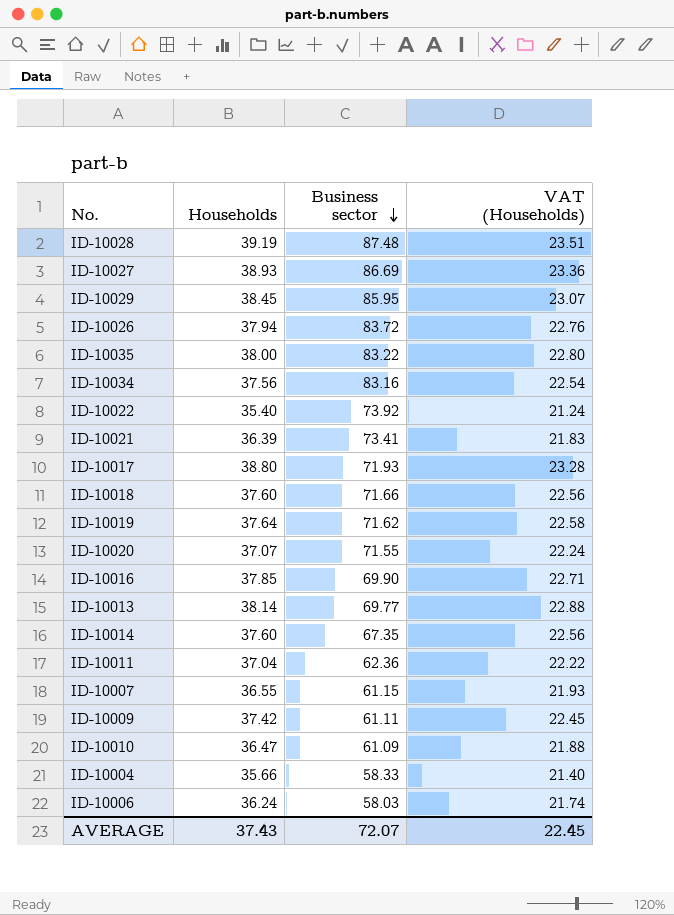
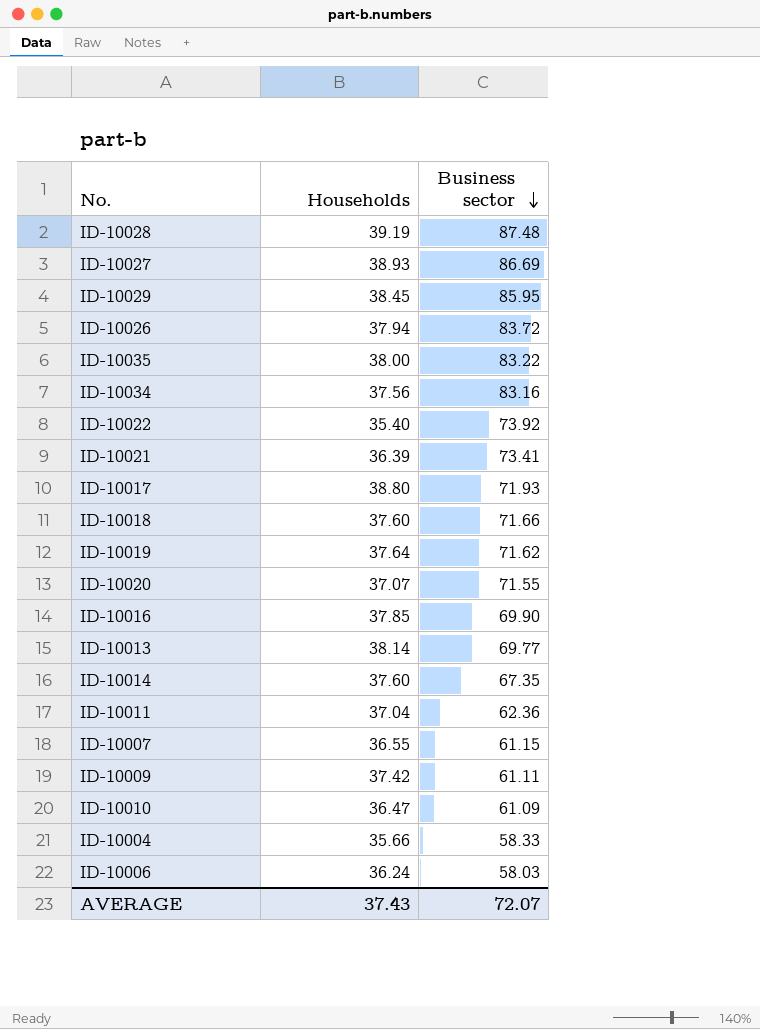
column VAT (Households) | formula: [Households] * 0.6 -> none

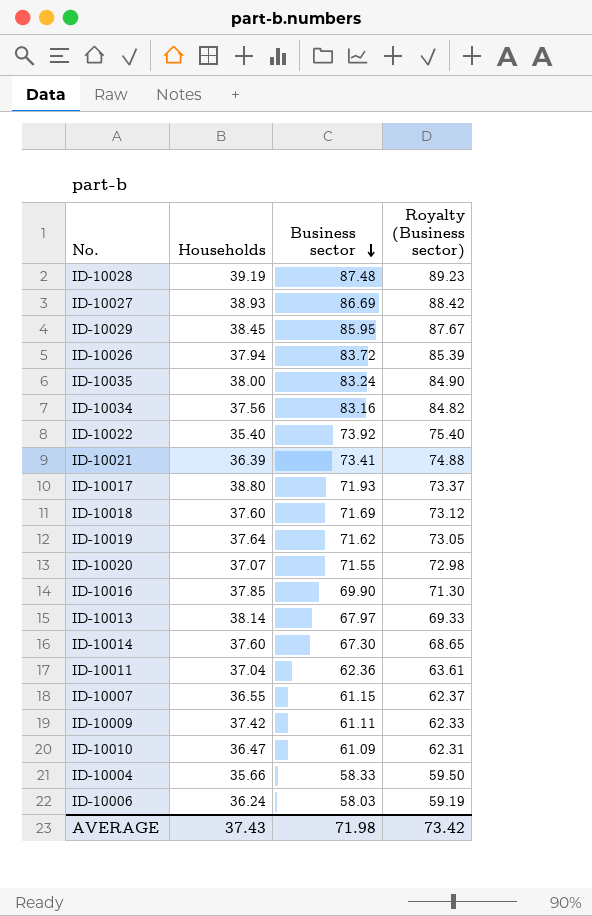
column Royalty (Business sector) | formula: none -> [Business sector] * 1.02
ID-10035 | Business sector: 83.22 -> 83.24
ID-10018 | Business sector: 71.66 -> 71.69
ID-10013 | Business sector: 69.77 -> 67.97
ID-10014 | Business sector: 67.35 -> 67.30
AVERAGE | Business sector: 72.07 -> 71.98

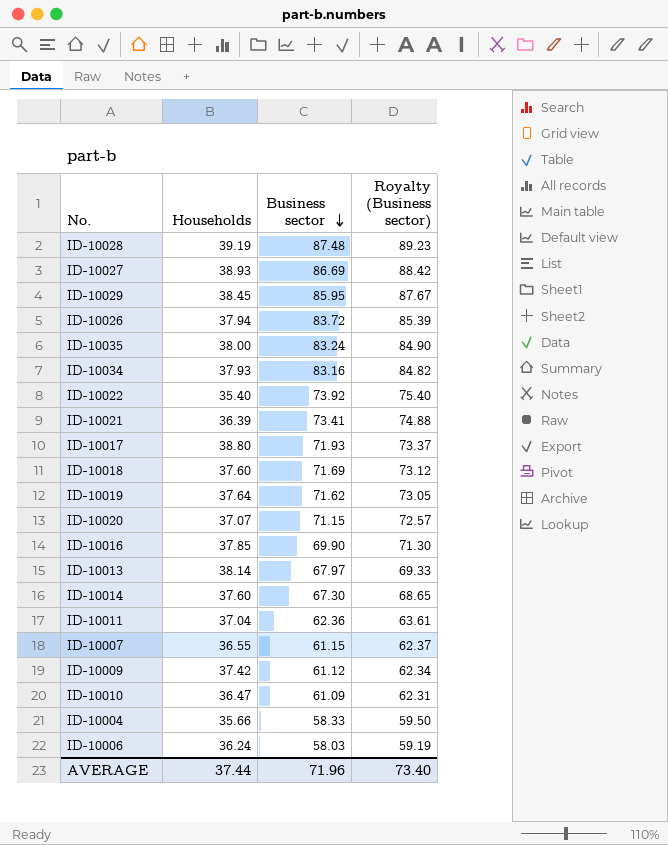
ID-10034 | Households: 37.56 -> 37.93
ID-10020 | Business sector: 71.55 -> 71.15
ID-10020 | Royalty (Business sector): 72.98 -> 72.57
ID-10009 | Business sector: 61.11 -> 61.12
ID-10009 | Royalty (Business sector): 62.33 -> 62.34
AVERAGE | Households: 37.43 -> 37.44
AVERAGE | Business sector: 71.98 -> 71.96
AVERAGE | Royalty (Business sector): 73.42 -> 73.40

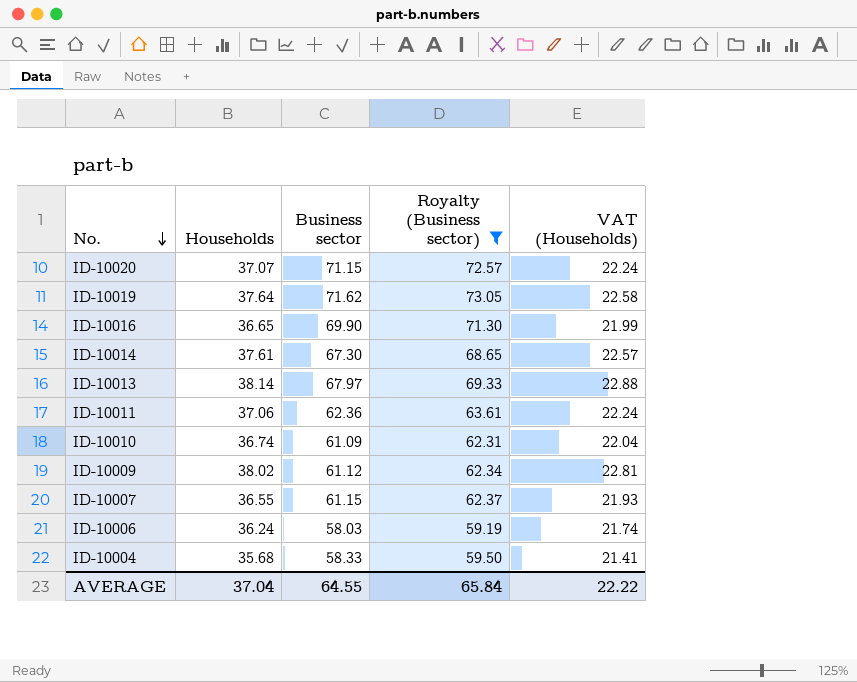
filter: none -> Royalty (Business sector) <= 73.05
row order: Business sector descending -> No. descending
column VAT (Households) | formula: none -> [Households] * 0.6
ID-10016 | Households: 37.85 -> 36.65
ID-10014 | Households: 37.60 -> 37.61
ID-10011 | Households: 37.04 -> 37.06
ID-10010 | Households: 36.47 -> 36.74
ID-10009 | Households: 37.42 -> 38.02
ID-10004 | Households: 35.66 -> 35.68
AVERAGE | Households: 37.44 -> 37.04
AVERAGE | Business sector: 71.96 -> 64.55
AVERAGE | Royalty (Business sector): 73.40 -> 65.84

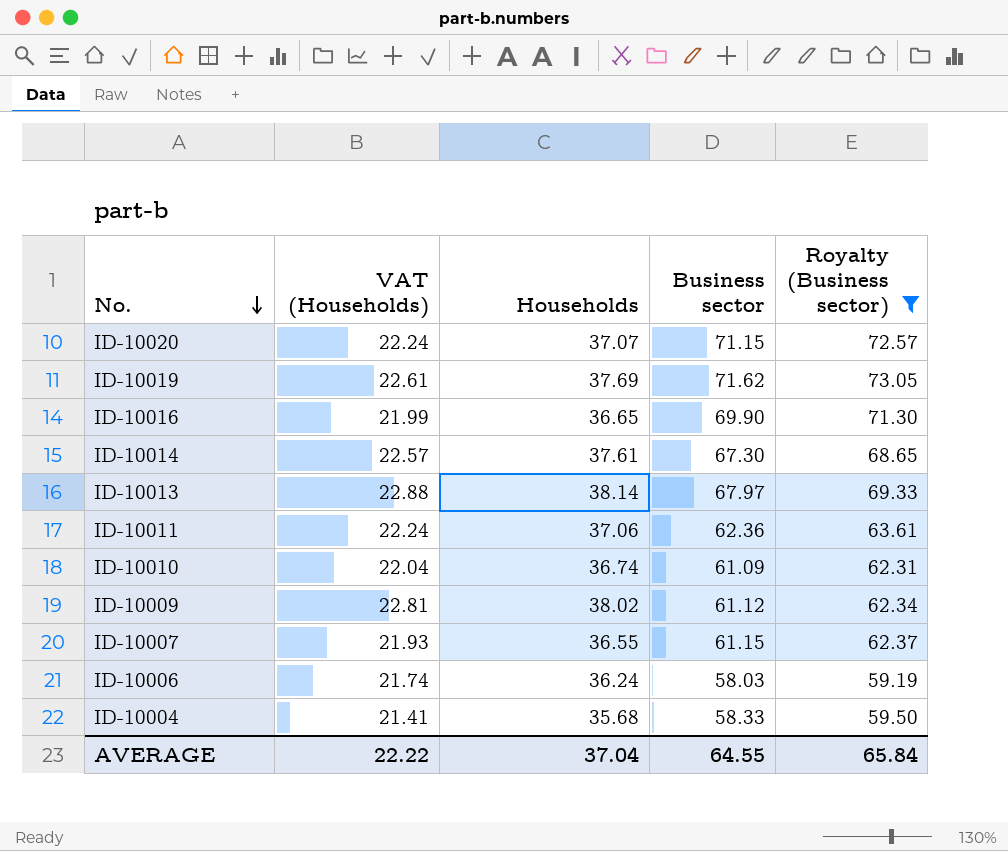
column VAT (Households) | position: 5 -> 2
ID-10019 | VAT (Households): 22.58 -> 22.61
ID-10019 | Households: 37.64 -> 37.69

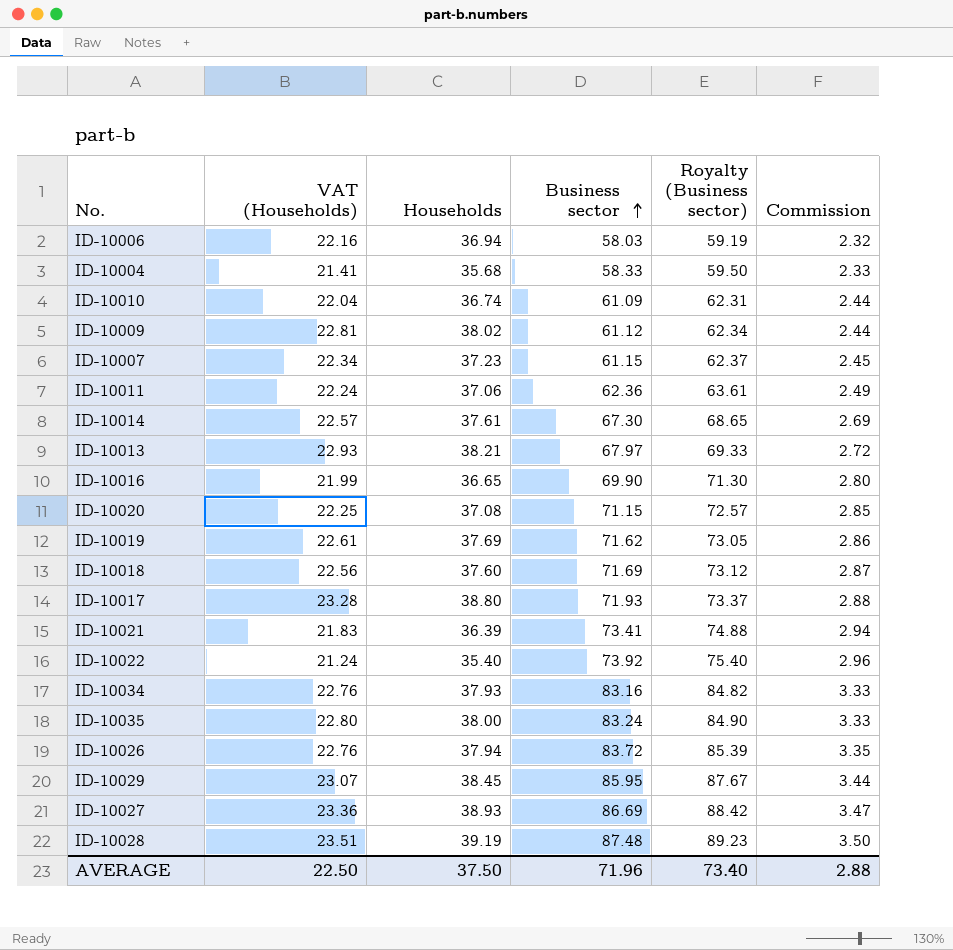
filter: Royalty (Business sector) <= 73.05 -> none
row order: No. descending -> Business sector ascending
column Commission | formula: none -> [Business sector] * 0.04
ID-10006 | VAT (Households): 21.74 -> 22.16
ID-10006 | Households: 36.24 -> 36.94
ID-10007 | VAT (Households): 21.93 -> 22.34
ID-10007 | Households: 36.55 -> 37.23
ID-10013 | VAT (Households): 22.88 -> 22.93
ID-10013 | Households: 38.14 -> 38.21
ID-10020 | VAT (Households): 22.24 -> 22.25
ID-10020 | Households: 37.07 -> 37.08
AVERAGE | VAT (Households): 22.22 -> 22.50
AVERAGE | Households: 37.04 -> 37.50
AVERAGE | Business sector: 64.55 -> 71.96
AVERAGE | Royalty (Business sector): 65.84 -> 73.40

